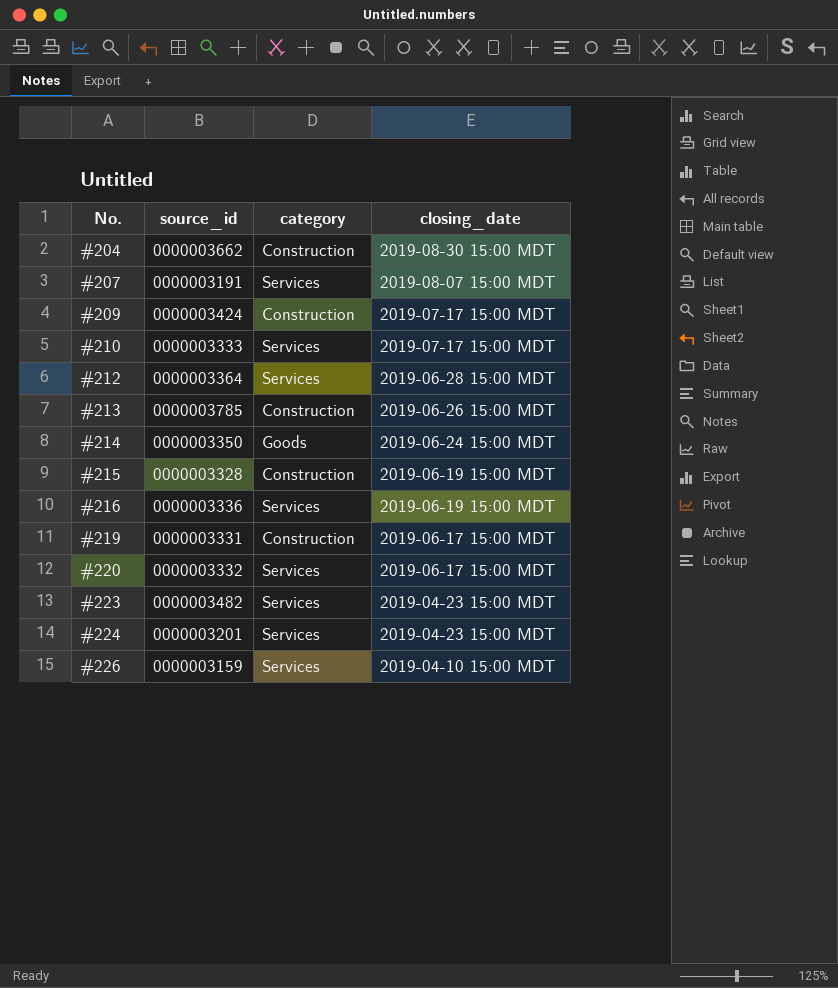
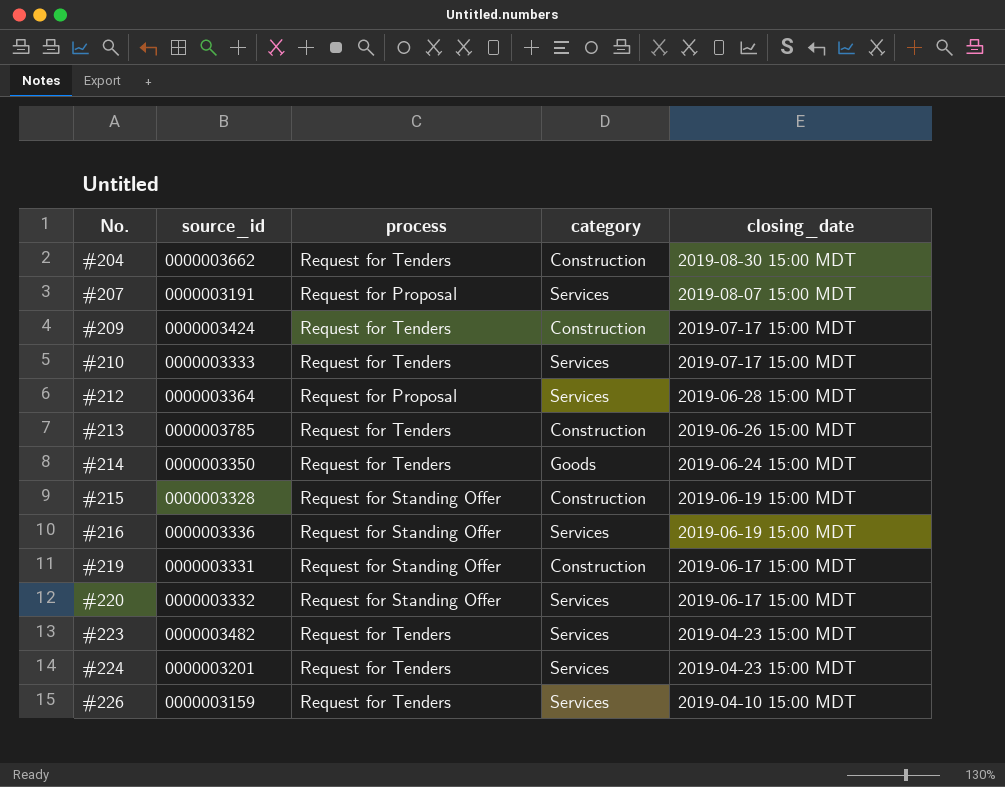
column process | position: none -> 3

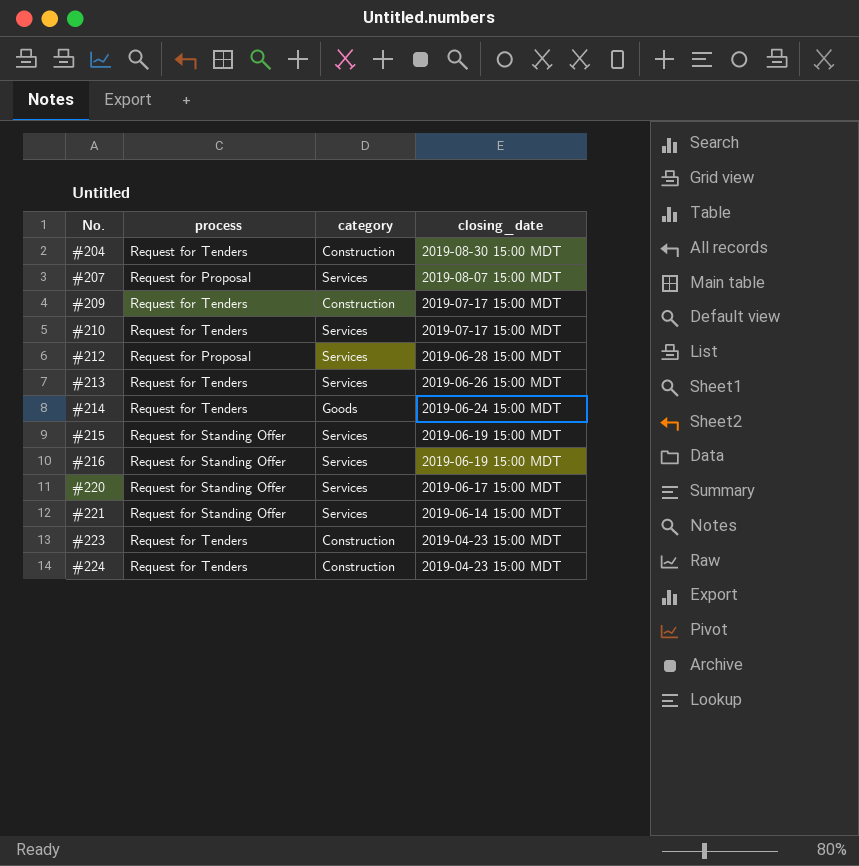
column source_id | position: 2 -> none
row #219: 0000003331 | Request for Standing Offer | Construction | 2019-06-17 15:00 MDT -> none
row #226: 0000003159 | Request for Tenders | Services | 2019-04-10 15:00 MDT -> none
#213 | category: Construction -> Services
#215 | category: Construction -> Services
row #221: none -> Request for Standing Offer | Services | 2019-06-14 15:00 MDT
#223 | category: Services -> Construction
#224 | category: Services -> Construction

